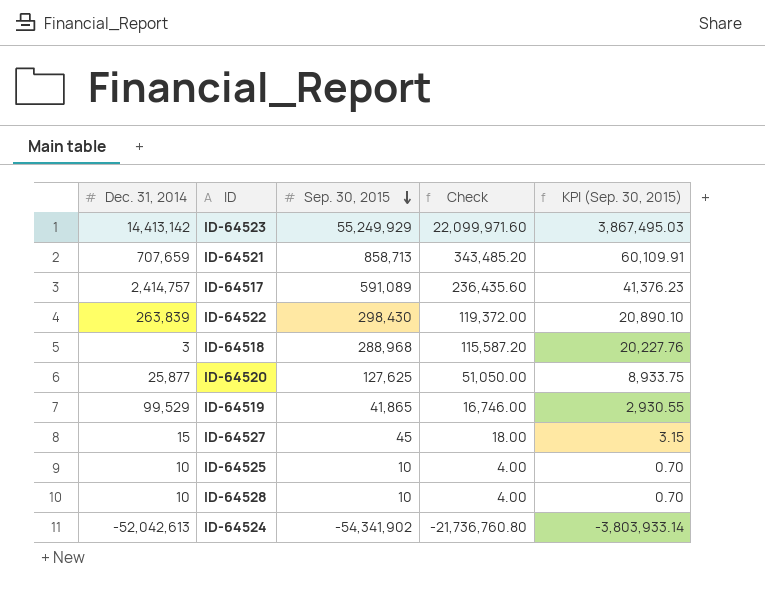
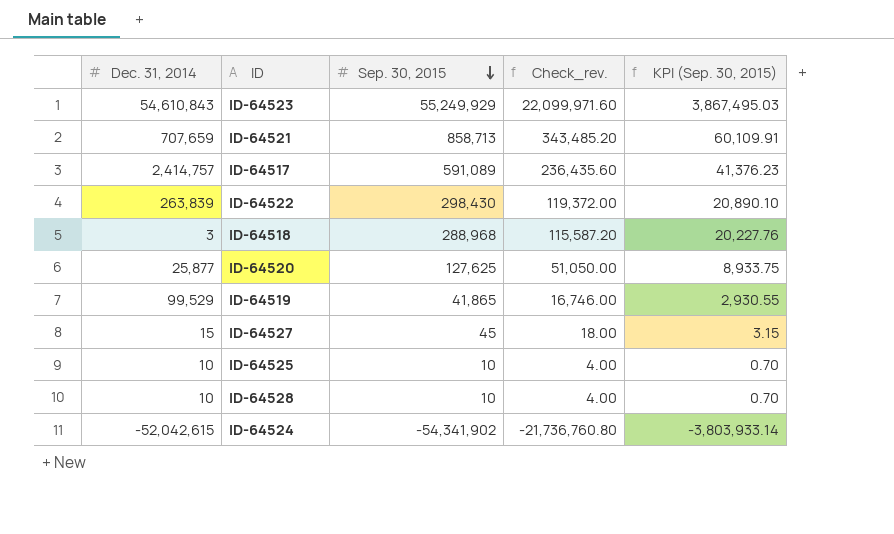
column name: Check -> Check_rev.
ID-64523 | Dec. 31, 2014: 14,413,142 -> 54,610,843
ID-64524 | Dec. 31, 2014: -52,042,613 -> -52,042,615

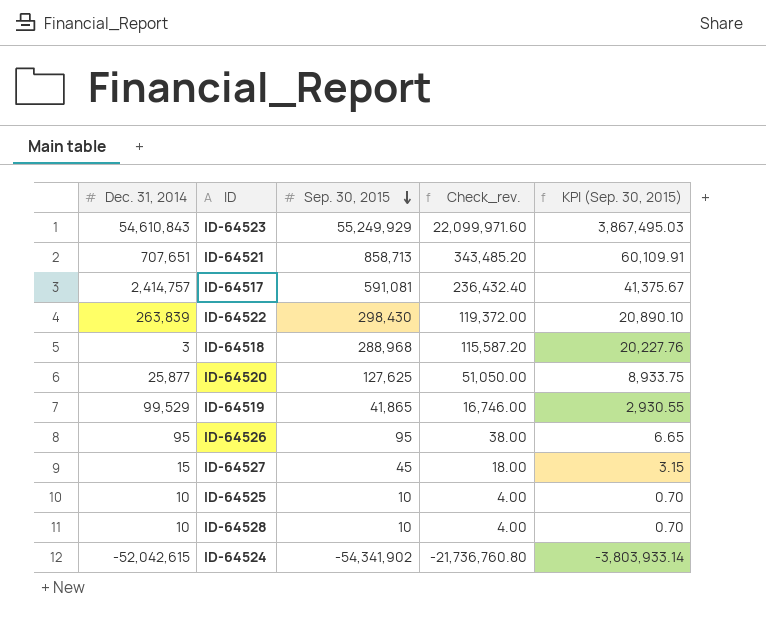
ID-64521 | Dec. 31, 2014: 707,659 -> 707,651
ID-64517 | Sep. 30, 2015: 591,089 -> 591,081
ID-64517 | Check_rev.: 236,435.60 -> 236,432.40
ID-64517 | KPI (Sep. 30, 2015): 41,376.23 -> 41,375.67
row ID-64526: none -> 95 | 95 | 38.00 | 6.65

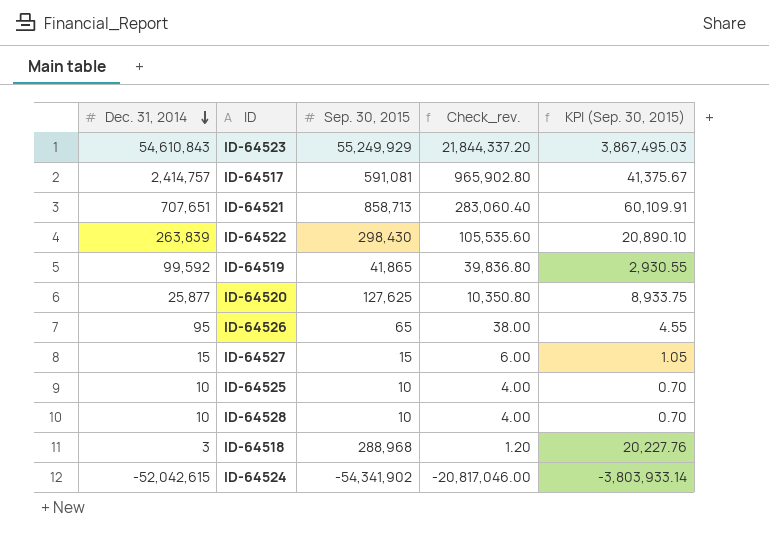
row order: Sep. 30, 2015 descending -> Dec. 31, 2014 descending
column Check_rev. | formula: [Sep. 30, 2015] * 0.4 -> [Dec. 31, 2014] * 0.4
ID-64519 | Dec. 31, 2014: 99,529 -> 99,592
ID-64526 | Sep. 30, 2015: 95 -> 65
ID-64526 | KPI (Sep. 30, 2015): 6.65 -> 4.55
ID-64527 | Sep. 30, 2015: 45 -> 15
ID-64527 | KPI (Sep. 30, 2015): 3.15 -> 1.05

